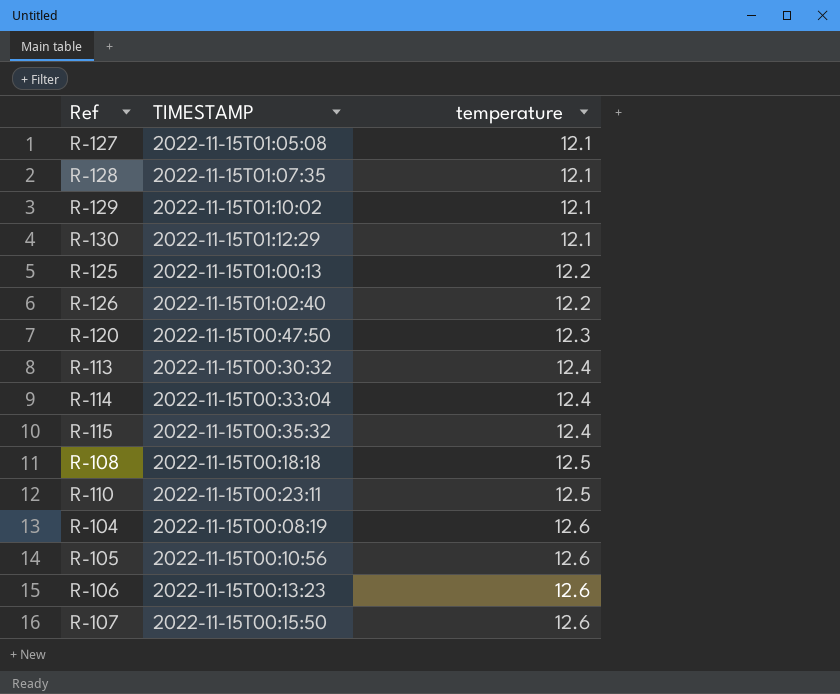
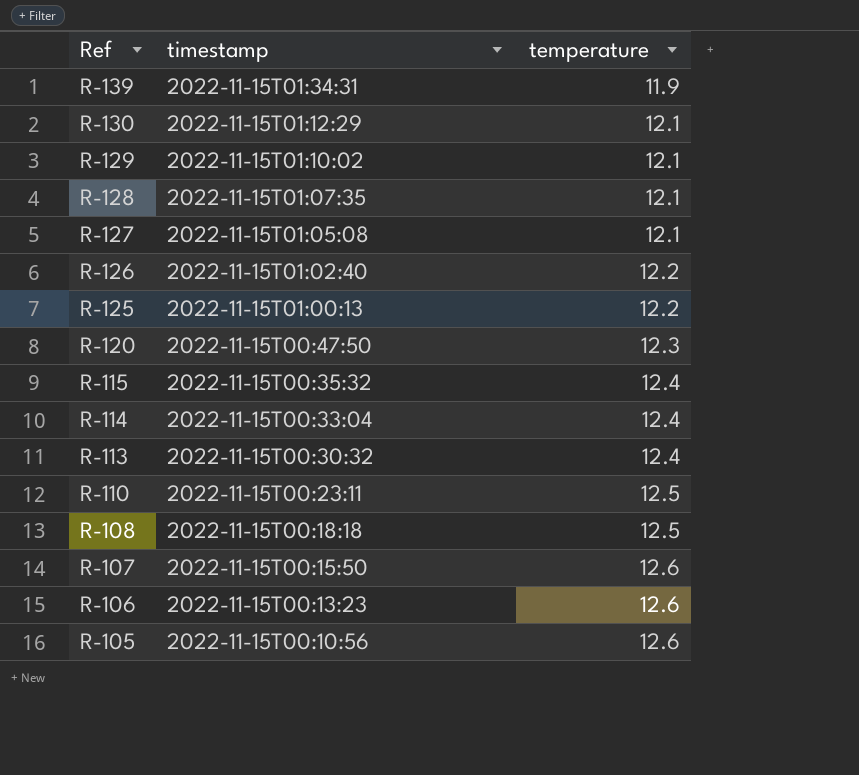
row order: temperature ascending -> Ref descending
column name: TIMESTAMP -> timestamp
row R-104: 2022-11-15T00:08:19 | 12.6 -> none
row R-139: none -> 2022-11-15T01:34:31 | 11.9

